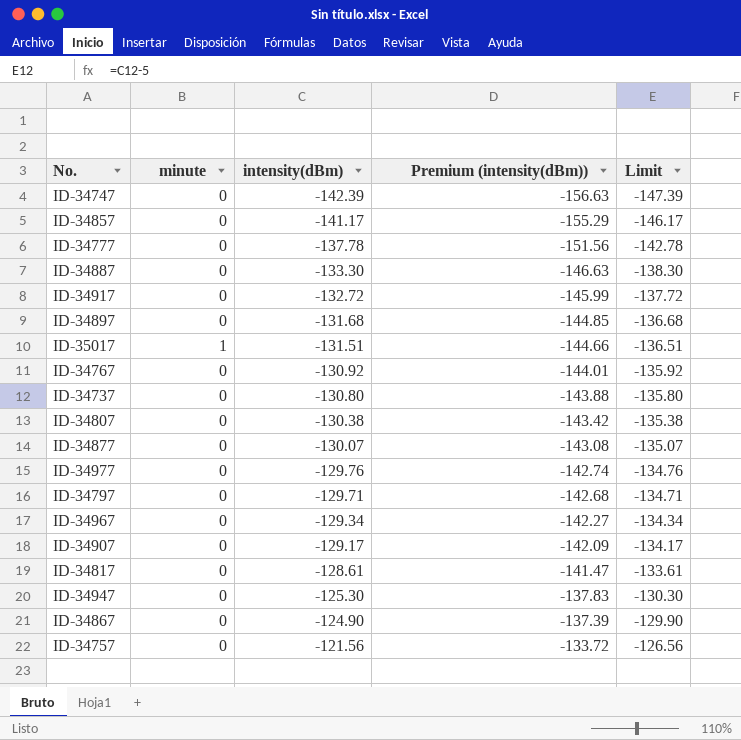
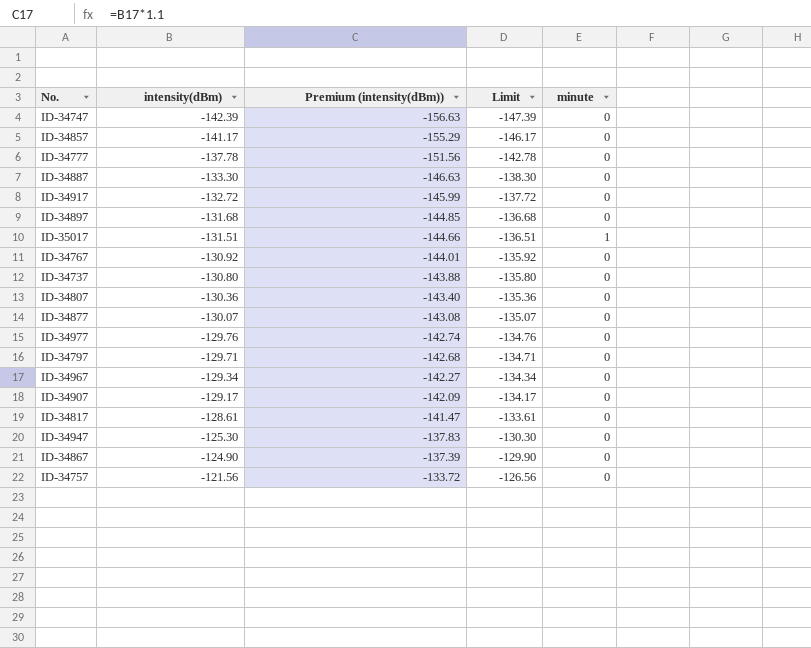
column minute | position: 2 -> 5
ID-34807 | intensity(dBm): -130.38 -> -130.36
ID-34807 | Premium (intensity(dBm)): -143.42 -> -143.40
ID-34807 | Limit: -135.38 -> -135.36

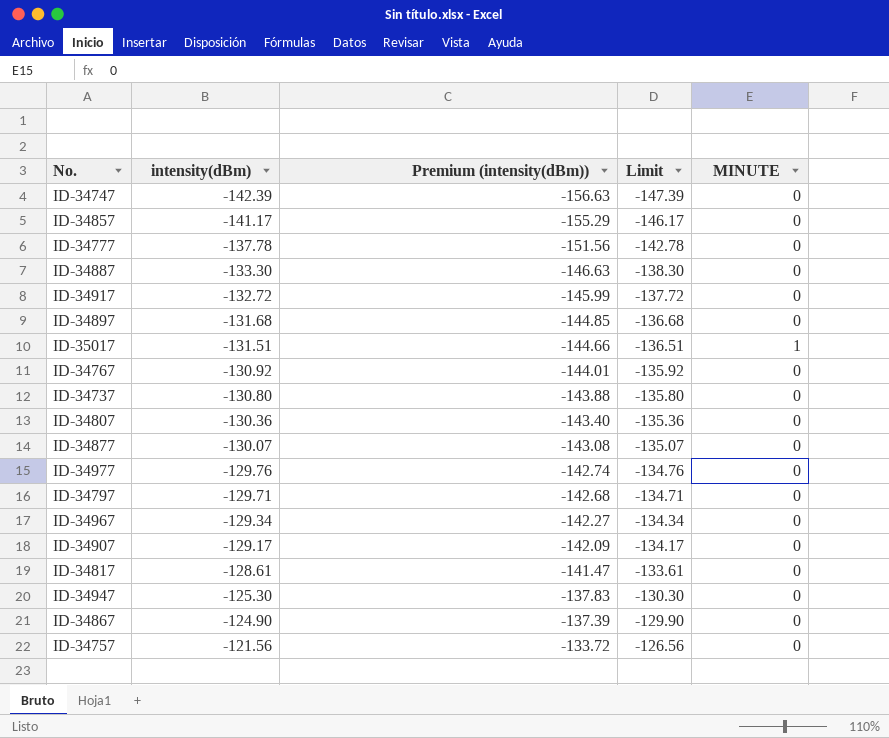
column name: minute -> MINUTE

